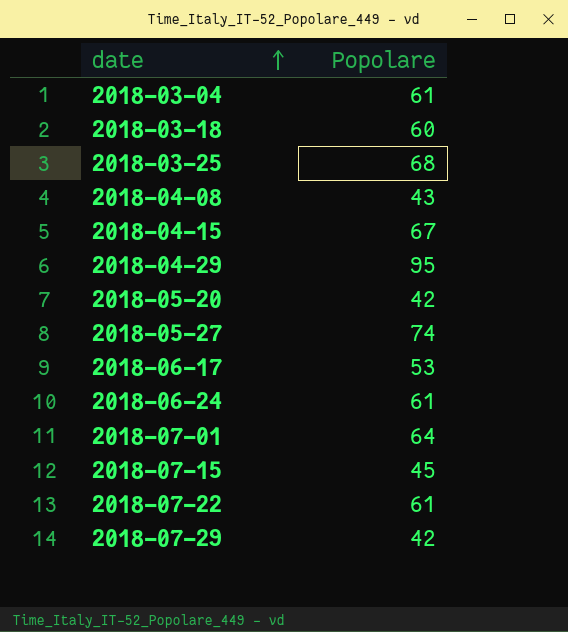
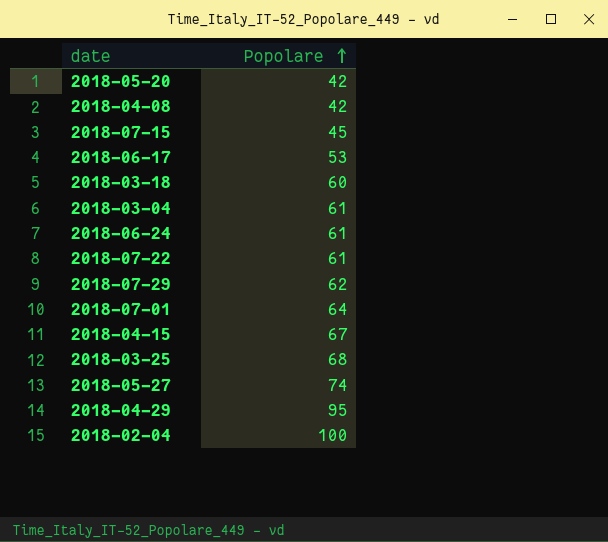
row order: date ascending -> Popolare ascending
2018-04-08 | Popolare: 43 -> 42
2018-07-29 | Popolare: 42 -> 62
row 2018-02-04: none -> 100

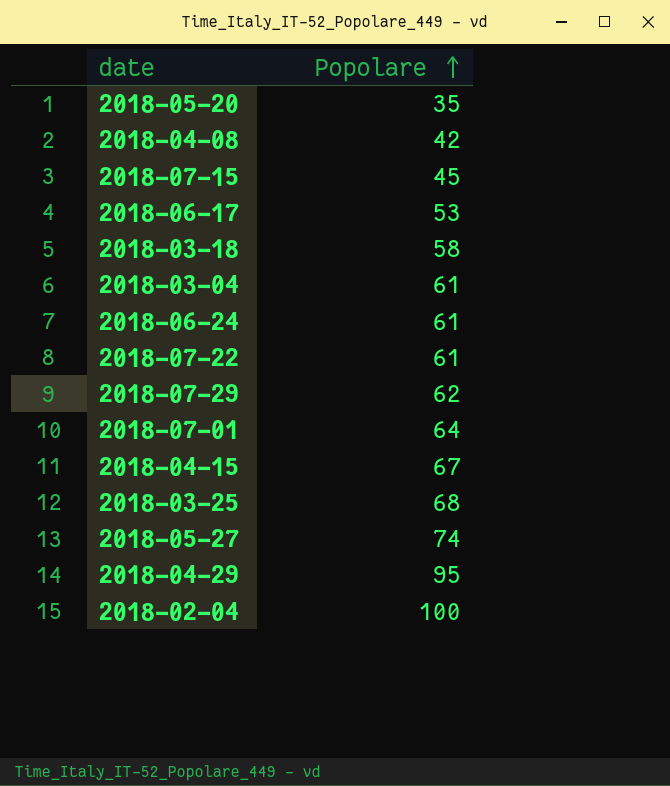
2018-05-20 | Popolare: 42 -> 35
2018-03-18 | Popolare: 60 -> 58

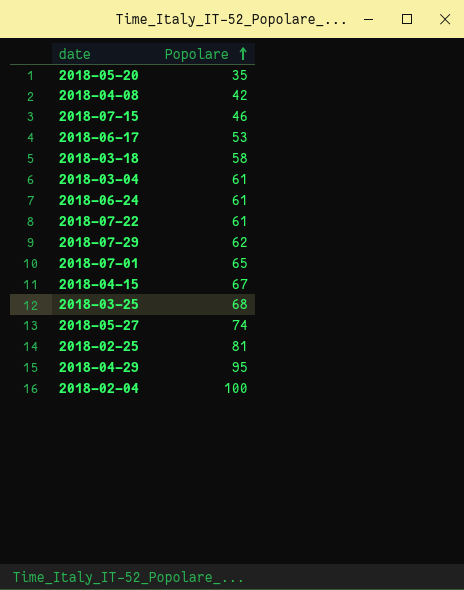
2018-07-15 | Popolare: 45 -> 46
2018-07-01 | Popolare: 64 -> 65
row 2018-02-25: none -> 81

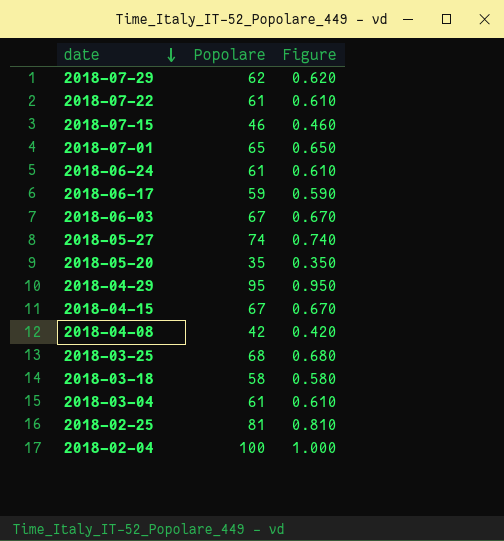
row order: Popolare ascending -> date descending
column Figure | formula: none -> [Popolare] * 0.01
2018-06-17 | Popolare: 53 -> 59
row 2018-06-03: none -> 67 | 0.670

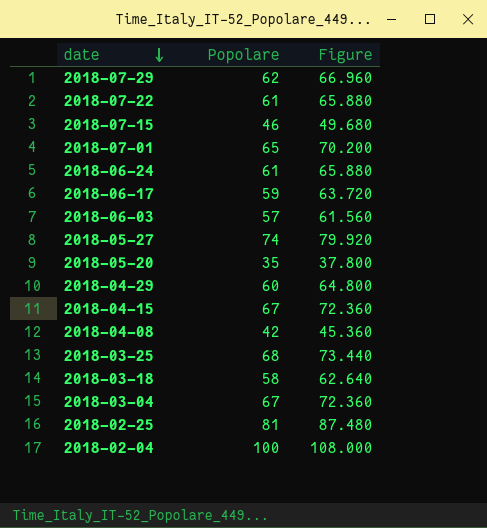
column Figure | formula: [Popolare] * 0.01 -> [Popolare] * 1.08
2018-06-03 | Popolare: 67 -> 57
2018-04-29 | Popolare: 95 -> 60
2018-03-04 | Popolare: 61 -> 67

